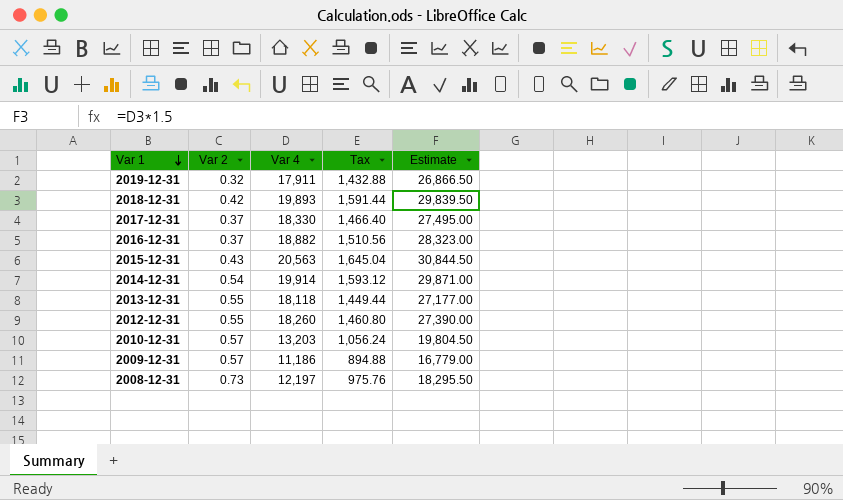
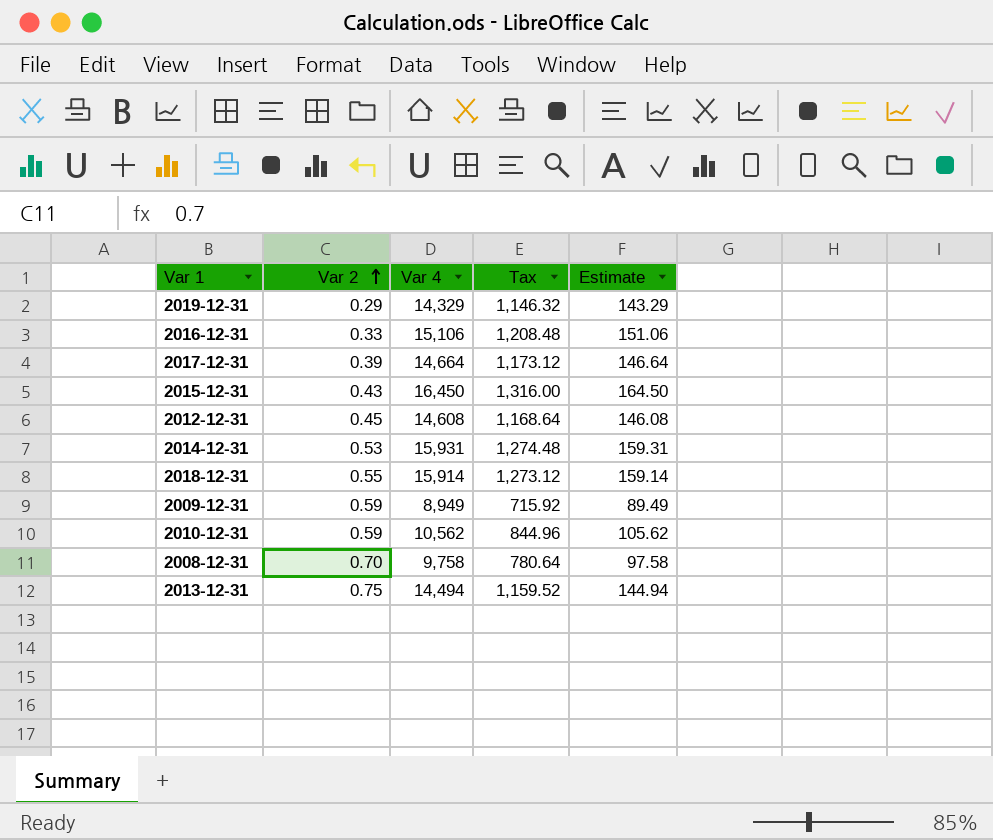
row order: Var 1 descending -> Var 2 ascending
column Estimate | formula: [Var 4] * 1.5 -> [Var 4] * 0.01
2019-12-31 | Var 2: 0.32 -> 0.29
2019-12-31 | Var 4: 17,911 -> 14,329
2019-12-31 | Tax: 1,432.88 -> 1,146.32
2016-12-31 | Var 2: 0.37 -> 0.33
2016-12-31 | Var 4: 18,882 -> 15,106
2016-12-31 | Tax: 1,510.56 -> 1,208.48
2017-12-31 | Var 2: 0.37 -> 0.39
2017-12-31 | Var 4: 18,330 -> 14,664
2017-12-31 | Tax: 1,466.40 -> 1,173.12
2015-12-31 | Var 4: 20,563 -> 16,450
2015-12-31 | Tax: 1,645.04 -> 1,316.00
2012-12-31 | Var 2: 0.55 -> 0.45
2012-12-31 | Var 4: 18,260 -> 14,608
2012-12-31 | Tax: 1,460.80 -> 1,168.64
2014-12-31 | Var 2: 0.54 -> 0.53
2014-12-31 | Var 4: 19,914 -> 15,931
2014-12-31 | Tax: 1,593.12 -> 1,274.48
2018-12-31 | Var 2: 0.42 -> 0.55
2018-12-31 | Var 4: 19,893 -> 15,914
2018-12-31 | Tax: 1,591.44 -> 1,273.12
2009-12-31 | Var 2: 0.57 -> 0.59
2009-12-31 | Var 4: 11,186 -> 8,949
2009-12-31 | Tax: 894.88 -> 715.92
2010-12-31 | Var 2: 0.57 -> 0.59
2010-12-31 | Var 4: 13,203 -> 10,562
2010-12-31 | Tax: 1,056.24 -> 844.96
2008-12-31 | Var 2: 0.73 -> 0.70
2008-12-31 | Var 4: 12,197 -> 9,758
2008-12-31 | Tax: 975.76 -> 780.64
2013-12-31 | Var 2: 0.55 -> 0.75
2013-12-31 | Var 4: 18,118 -> 14,494
2013-12-31 | Tax: 1,449.44 -> 1,159.52

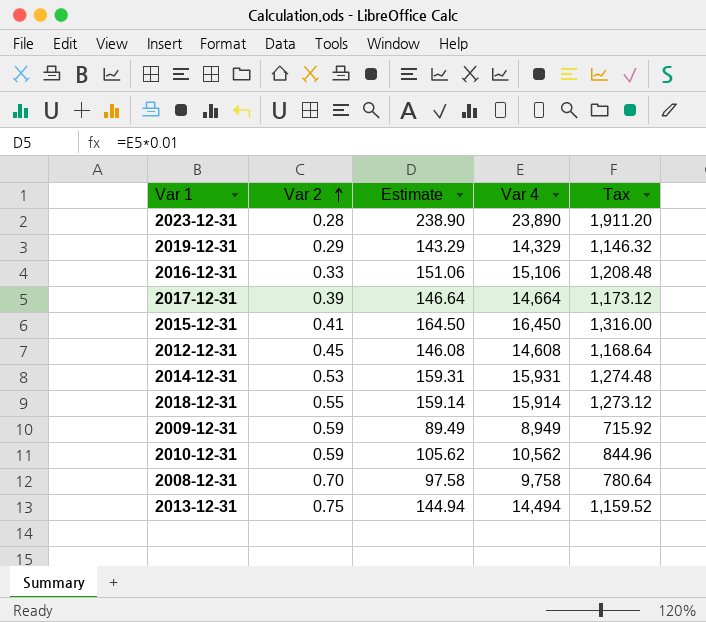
column Estimate | position: 5 -> 3
row 2023-12-31: none -> 0.28 | 238.90 | 23,890 | 1,911.20
2015-12-31 | Var 2: 0.43 -> 0.41

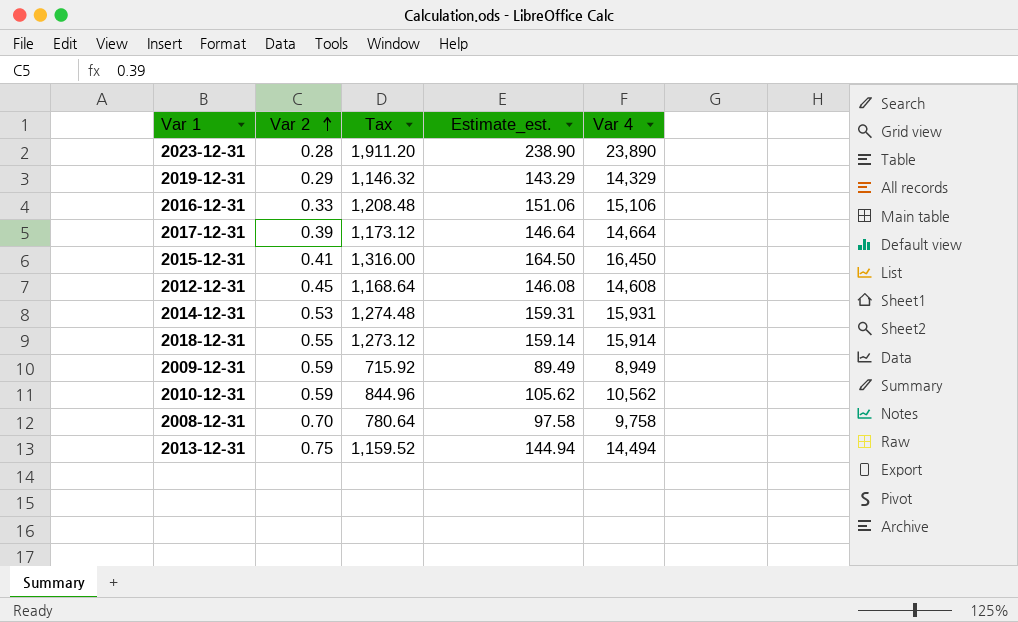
column Tax | position: 5 -> 3
column name: Estimate -> Estimate_est.

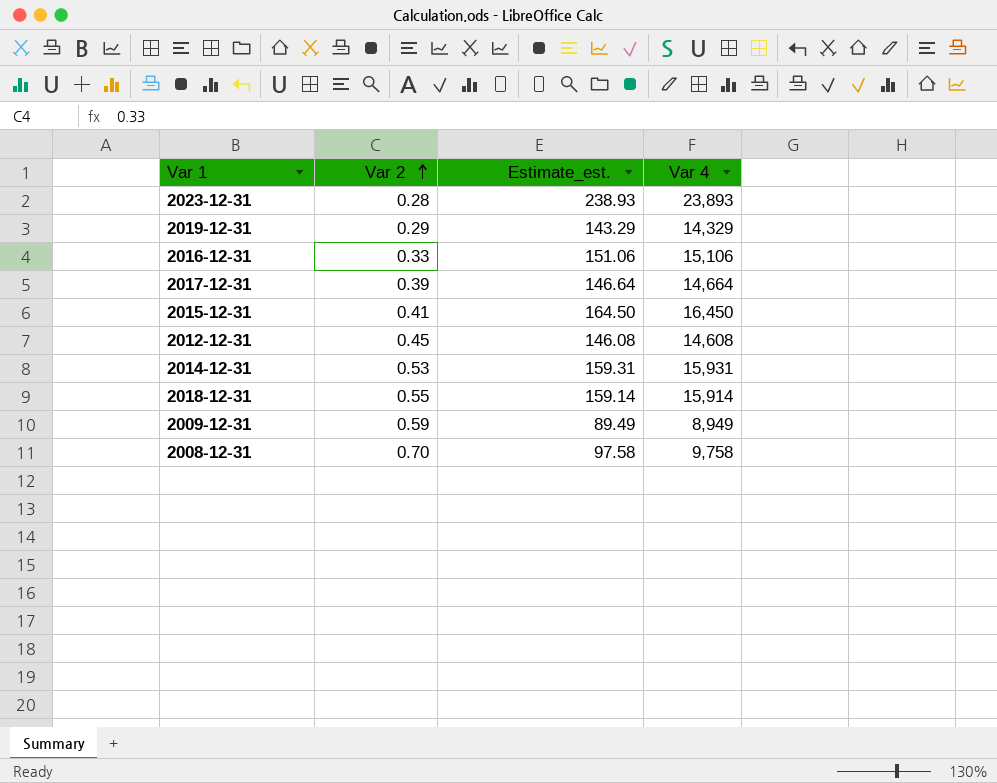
column Tax | formula: [Var 4] * 0.08 -> none
row 2010-12-31: 0.59 | 844.96 | 105.62 | 10,562 -> none
row 2013-12-31: 0.75 | 1,159.52 | 144.94 | 14,494 -> none
2023-12-31 | Estimate_est.: 238.90 -> 238.93
2023-12-31 | Var 4: 23,890 -> 23,893

